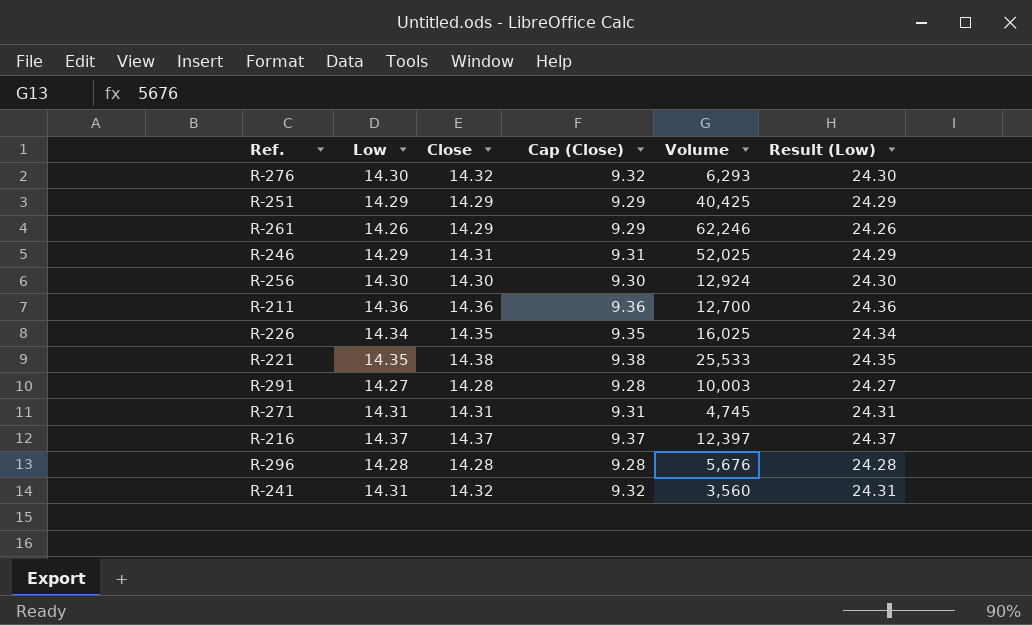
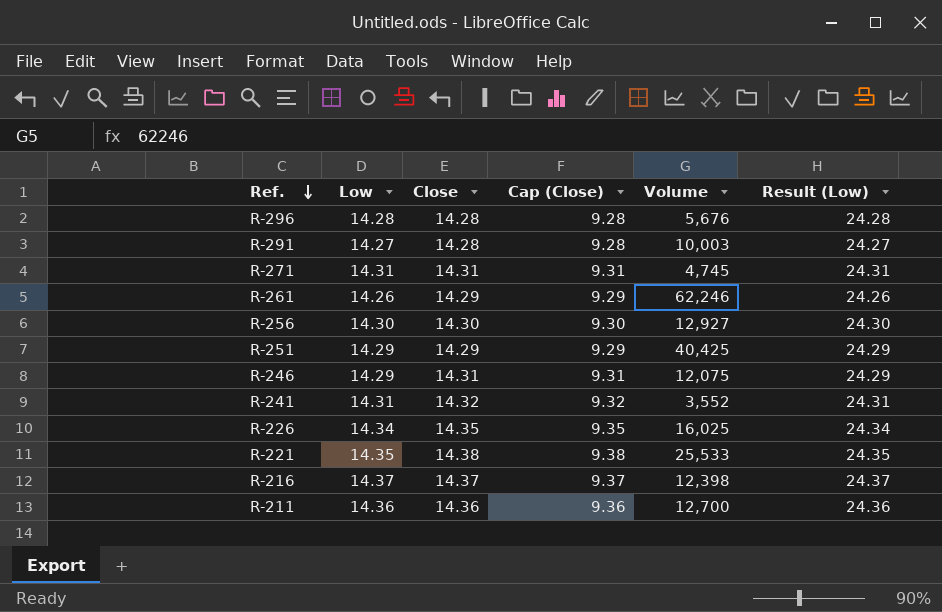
row order: none -> Ref. descending
row R-276: 14.30 | 14.32 | 9.32 | 6,293 | 24.30 -> none
R-256 | Volume: 12,924 -> 12,927
R-246 | Volume: 52,025 -> 12,075
R-241 | Volume: 3,560 -> 3,552
R-216 | Volume: 12,397 -> 12,398

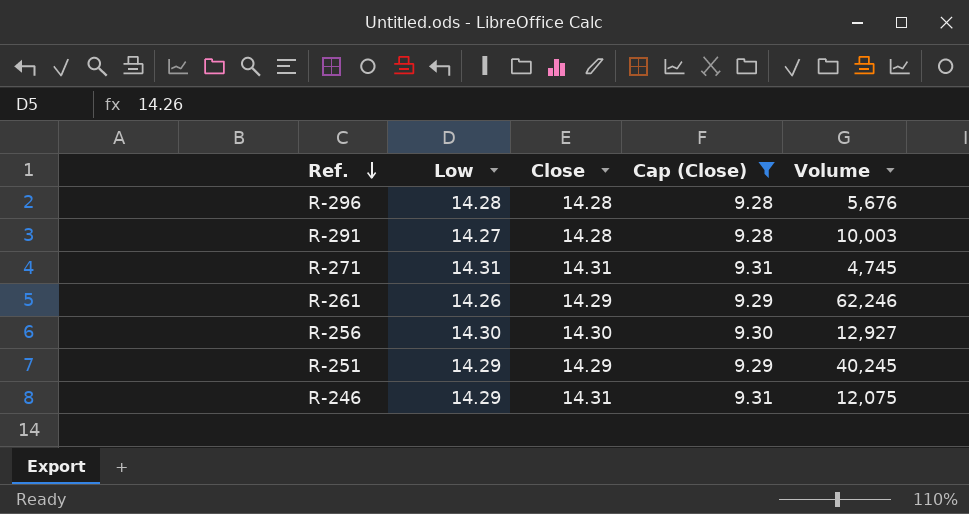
filter: none -> Cap (Close) <= 9.31
column Result (Low) | formula: [Low] + 10 -> none
R-251 | Volume: 40,425 -> 40,245

